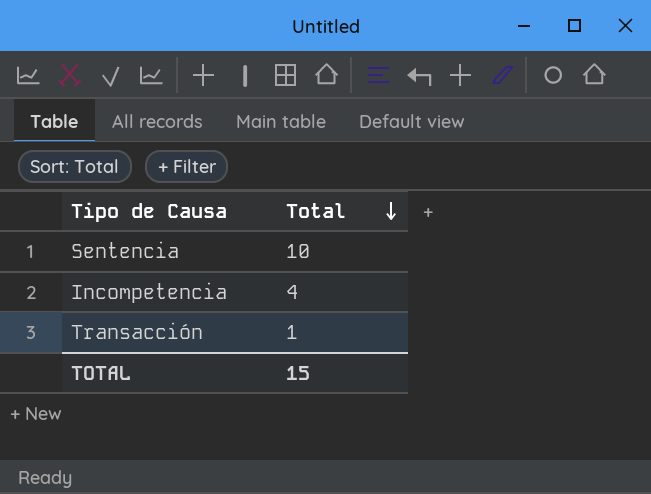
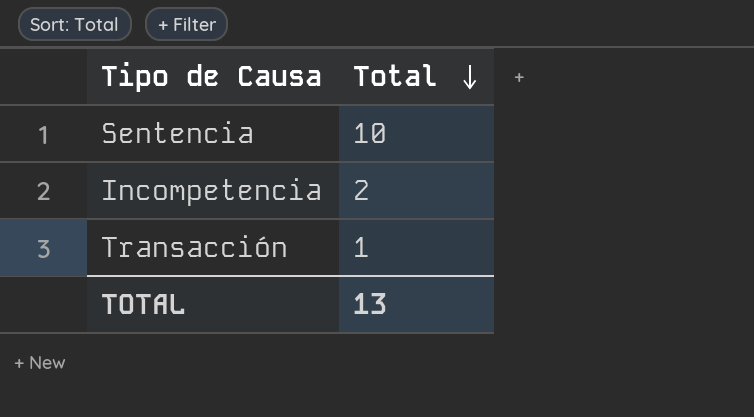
Incompetencia | Total: 4 -> 2
TOTAL | Total: 15 -> 13

